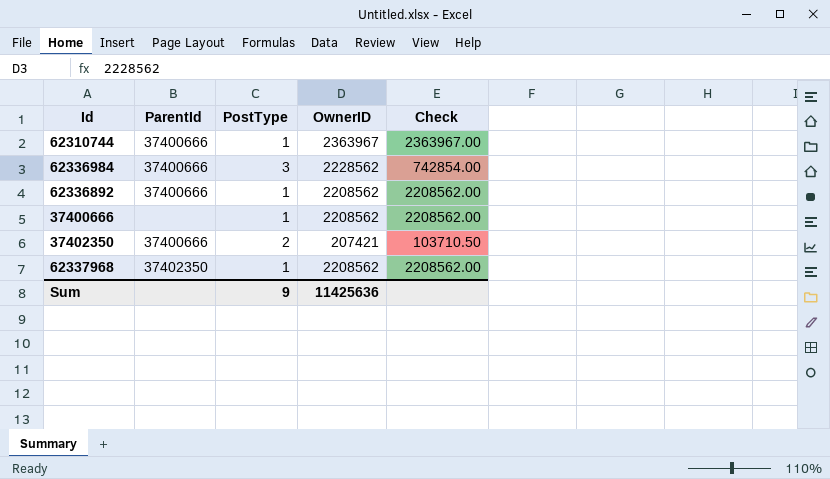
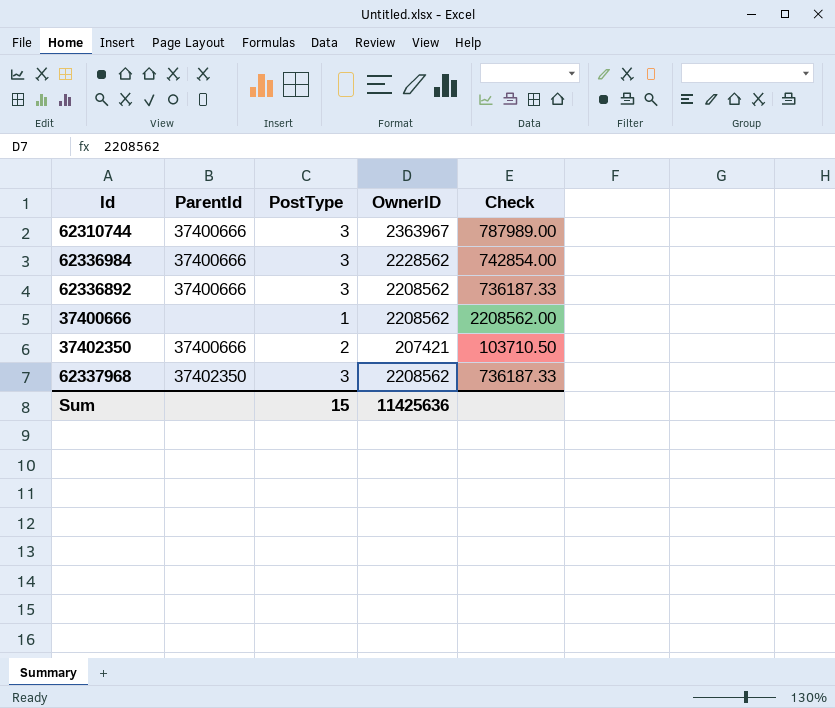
62310744 | PostType: 1 -> 3
62310744 | Check: 2363967.00 -> 787989.00
62336892 | PostType: 1 -> 3
62336892 | Check: 2208562.00 -> 736187.33
62337968 | PostType: 1 -> 3
62337968 | Check: 2208562.00 -> 736187.33
Sum | PostType: 9 -> 15

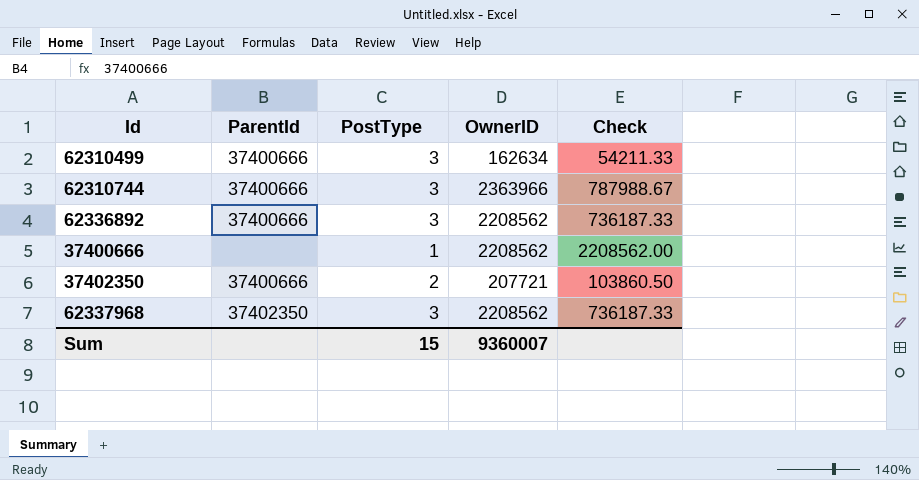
row 62336984: 37400666 | 3 | 2228562 | 742854.00 -> none
row 62310499: none -> 37400666 | 3 | 162634 | 54211.33
62310744 | OwnerID: 2363967 -> 2363966
62310744 | Check: 787989.00 -> 787988.67
37402350 | OwnerID: 207421 -> 207721
37402350 | Check: 103710.50 -> 103860.50
Sum | OwnerID: 11425636 -> 9360007

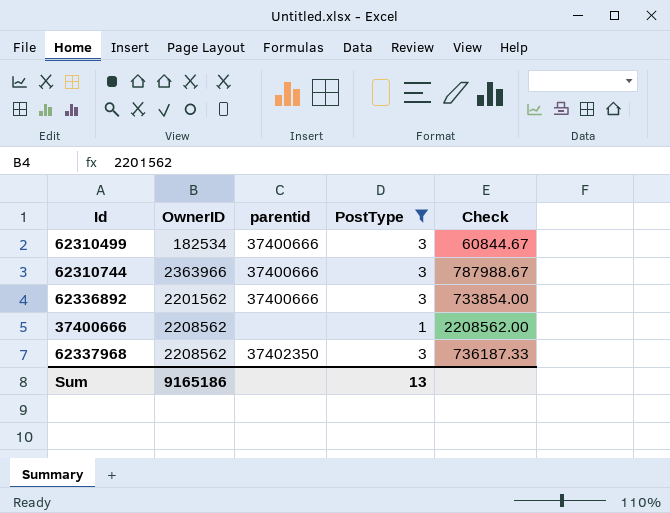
filter: none -> PostType != 2
column OwnerID | position: 4 -> 2
column name: ParentId -> parentid
62310499 | OwnerID: 162634 -> 182534
62310499 | Check: 54211.33 -> 60844.67
62336892 | OwnerID: 2208562 -> 2201562
62336892 | Check: 736187.33 -> 733854.00
Sum | OwnerID: 9360007 -> 9165186
Sum | PostType: 15 -> 13

